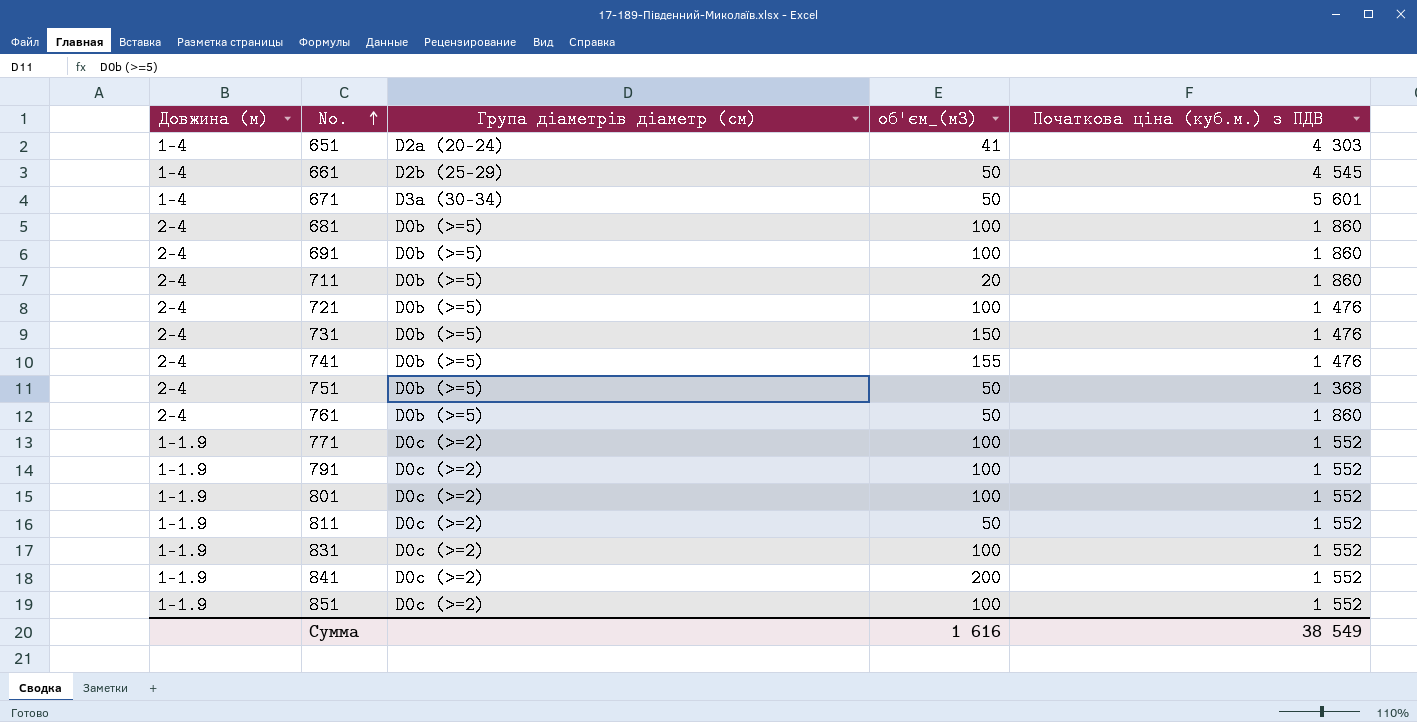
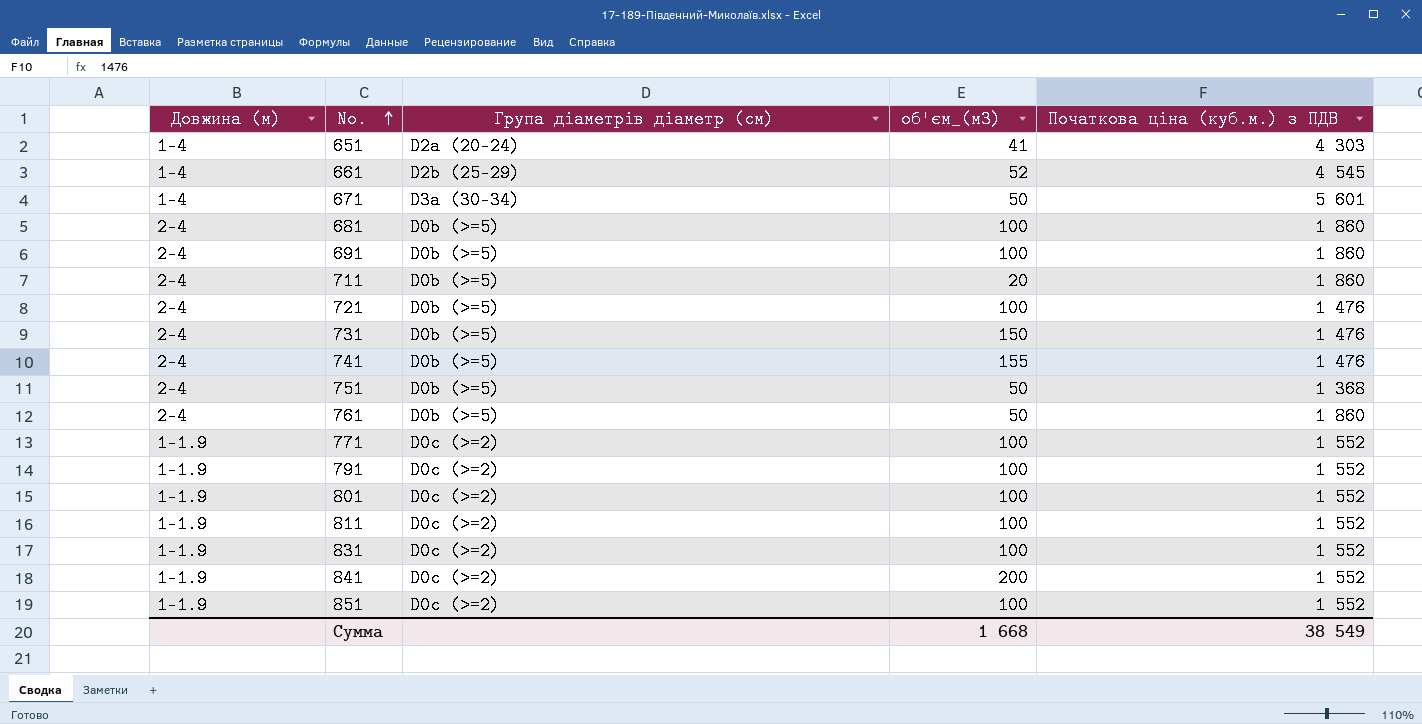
661 | об'єм_(м3): 50 -> 52
811 | об'єм_(м3): 50 -> 100
Сумма | об'єм_(м3): 1 616 -> 1 668

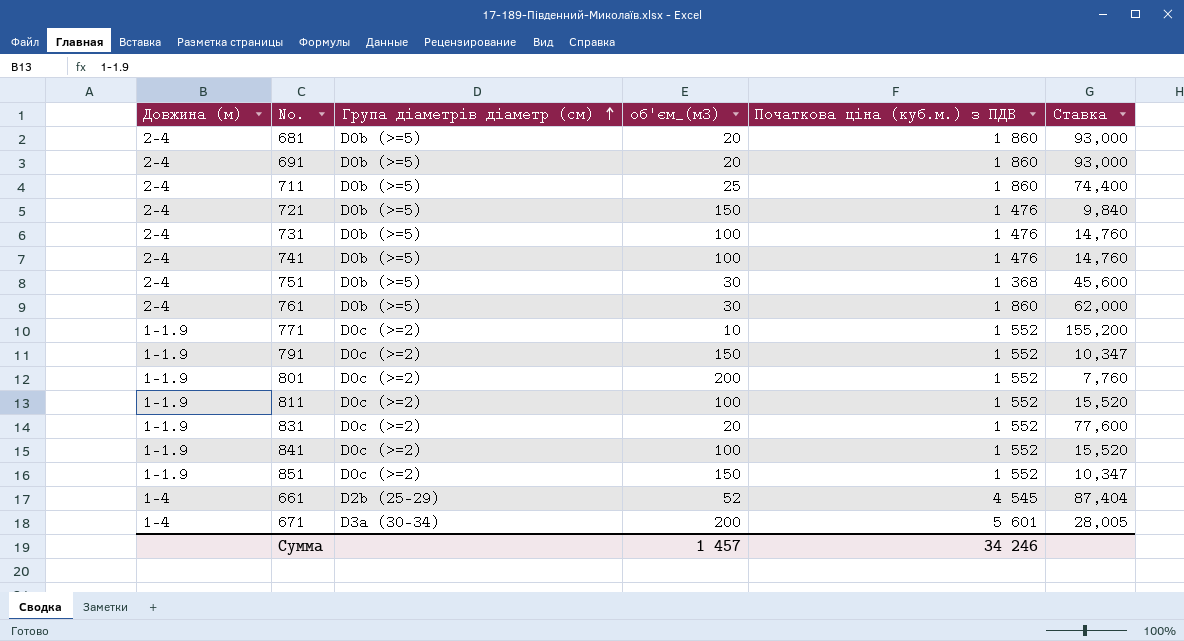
row order: No. ascending -> Група діаметрів діаметр (см) ascending
column Ставка | formula: none -> [Початкова ціна (куб.м.) з ПДВ] / [об'єм_(м3)]
row 651: 1-4 | D2a (20-24) | 41 | 4 303 -> none
681 | об'єм_(м3): 100 -> 20
691 | об'єм_(м3): 100 -> 20
711 | об'єм_(м3): 20 -> 25
721 | об'єм_(м3): 100 -> 150
731 | об'єм_(м3): 150 -> 100
741 | об'єм_(м3): 155 -> 100
751 | об'єм_(м3): 50 -> 30
761 | об'єм_(м3): 50 -> 30
771 | об'єм_(м3): 100 -> 10
791 | об'єм_(м3): 100 -> 150
801 | об'єм_(м3): 100 -> 200
831 | об'єм_(м3): 100 -> 20
841 | об'єм_(м3): 200 -> 100
851 | об'єм_(м3): 100 -> 150
671 | об'єм_(м3): 50 -> 200
Сумма | об'єм_(м3): 1 668 -> 1 457
Сумма | Початкова ціна (куб.м.) з ПДВ: 38 549 -> 34 246

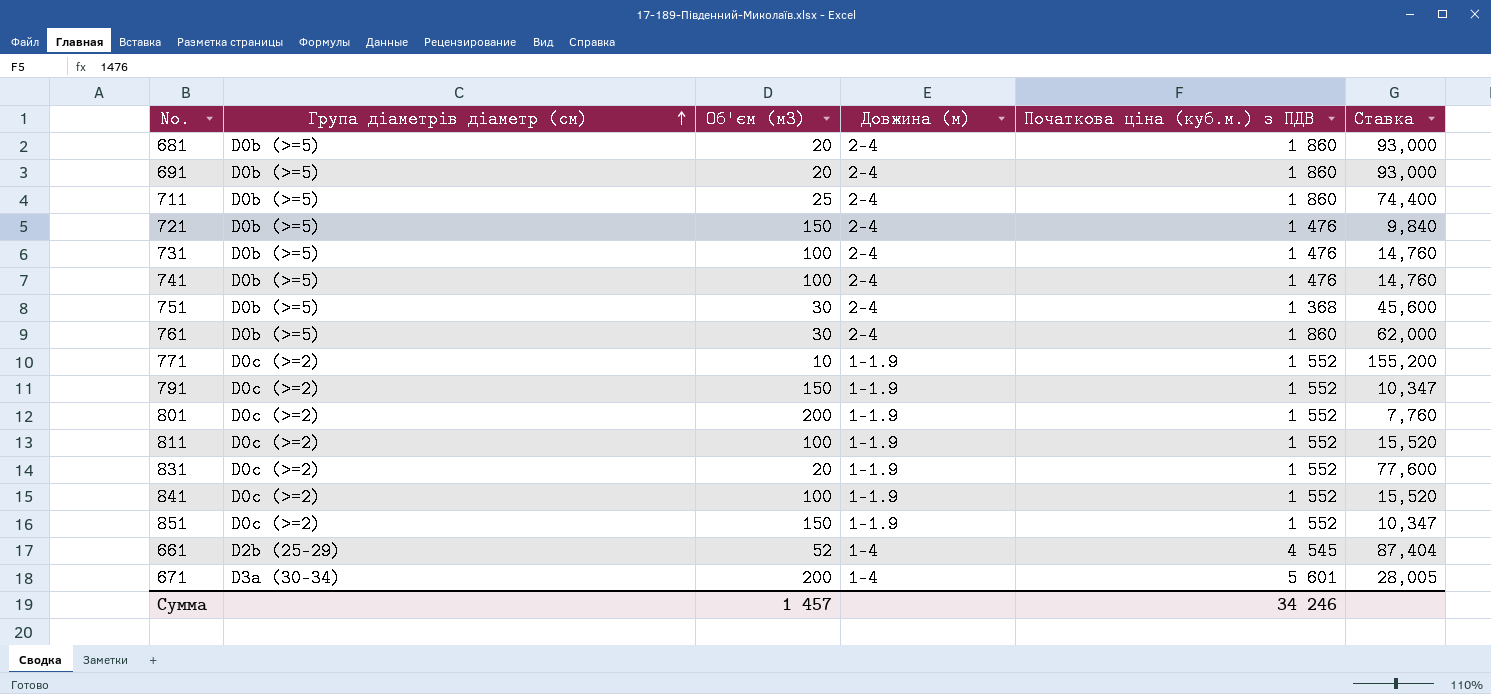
column name: об'єм_(м3) -> Об'єм (м3)
column Довжина (м) | position: 1 -> 4

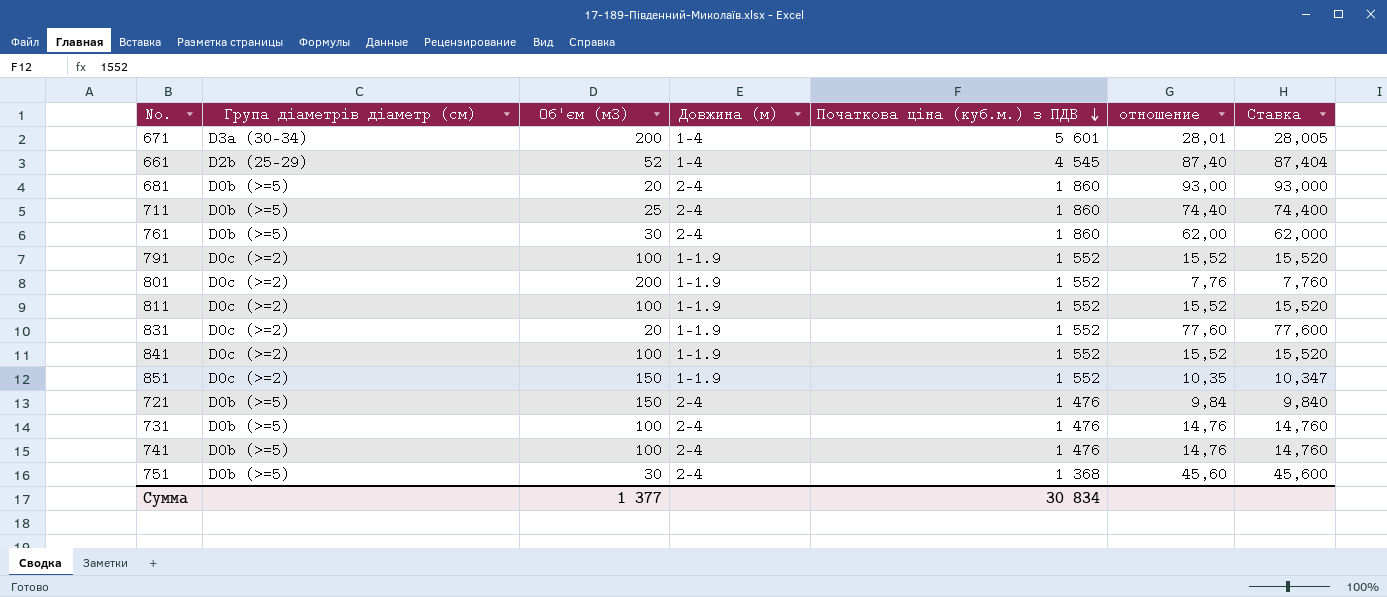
row order: Група діаметрів діаметр (см) ascending -> Початкова ціна (куб.м.) з ПДВ descending
column отношение | formula: none -> [Початкова ціна (куб.м.) з ПДВ] / [Об'єм (м3)]
row 691: D0b (>=5) | 20 | 2-4 | 1 860 | 93,000 -> none
row 771: D0c (>=2) | 10 | 1-1.9 | 1 552 | 155,200 -> none
791 | Об'єм (м3): 150 -> 100
791 | Ставка: 10,347 -> 15,520
Сумма | Об'єм (м3): 1 457 -> 1 377
Сумма | Початкова ціна (куб.м.) з ПДВ: 34 246 -> 30 834

